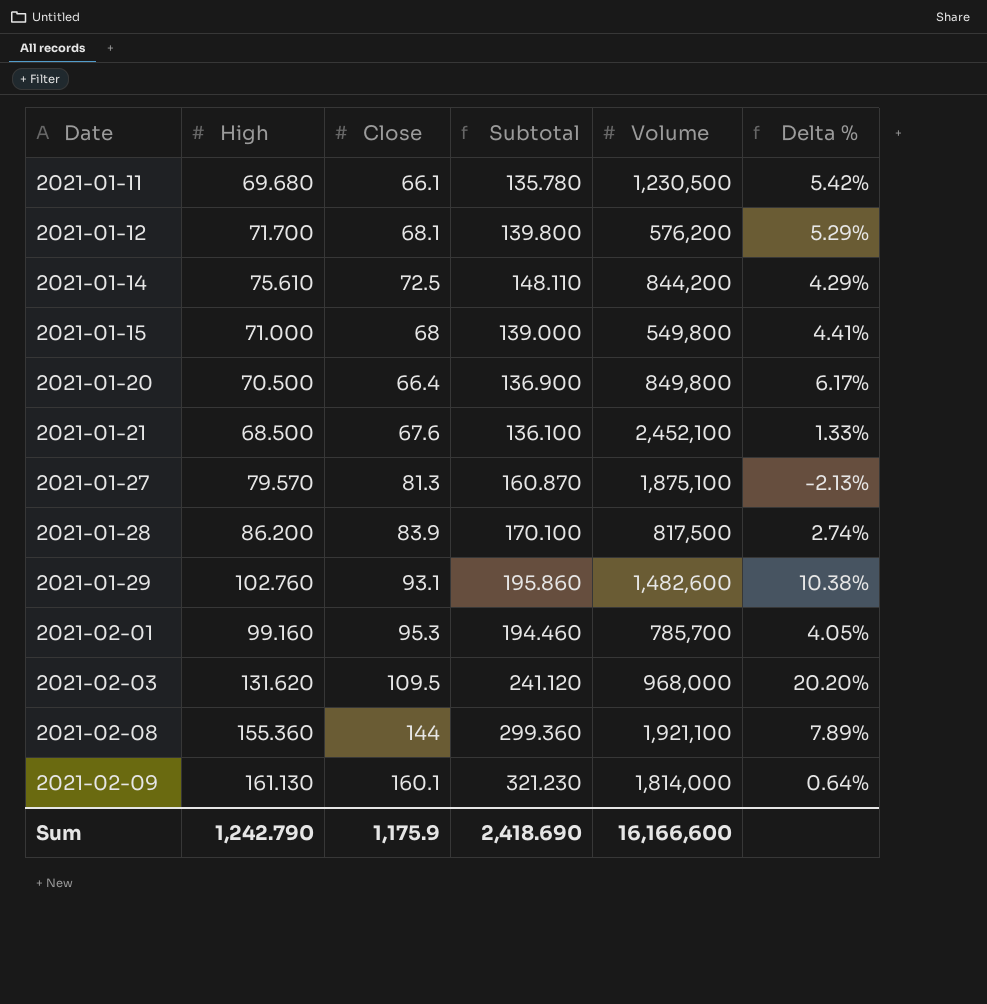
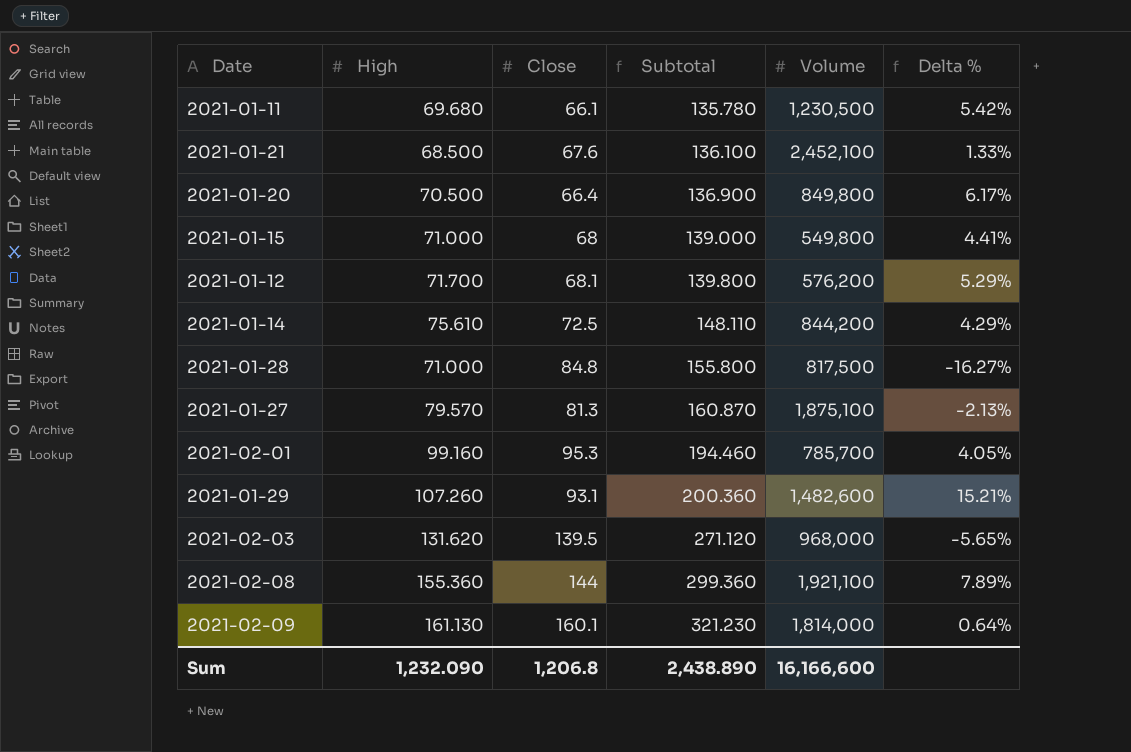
row order: Date ascending -> Subtotal ascending
2021-01-28 | High: 86.200 -> 71.000
2021-01-28 | Close: 83.9 -> 84.8
2021-01-28 | Subtotal: 170.100 -> 155.800
2021-01-28 | Delta %: 2.74% -> -16.27%
2021-01-29 | High: 102.760 -> 107.260
2021-01-29 | Subtotal: 195.860 -> 200.360
2021-01-29 | Delta %: 10.38% -> 15.21%
2021-02-03 | Close: 109.5 -> 139.5
2021-02-03 | Subtotal: 241.120 -> 271.120
2021-02-03 | Delta %: 20.20% -> -5.65%
Sum | High: 1,242.790 -> 1,232.090
Sum | Close: 1,175.9 -> 1,206.8
Sum | Subtotal: 2,418.690 -> 2,438.890

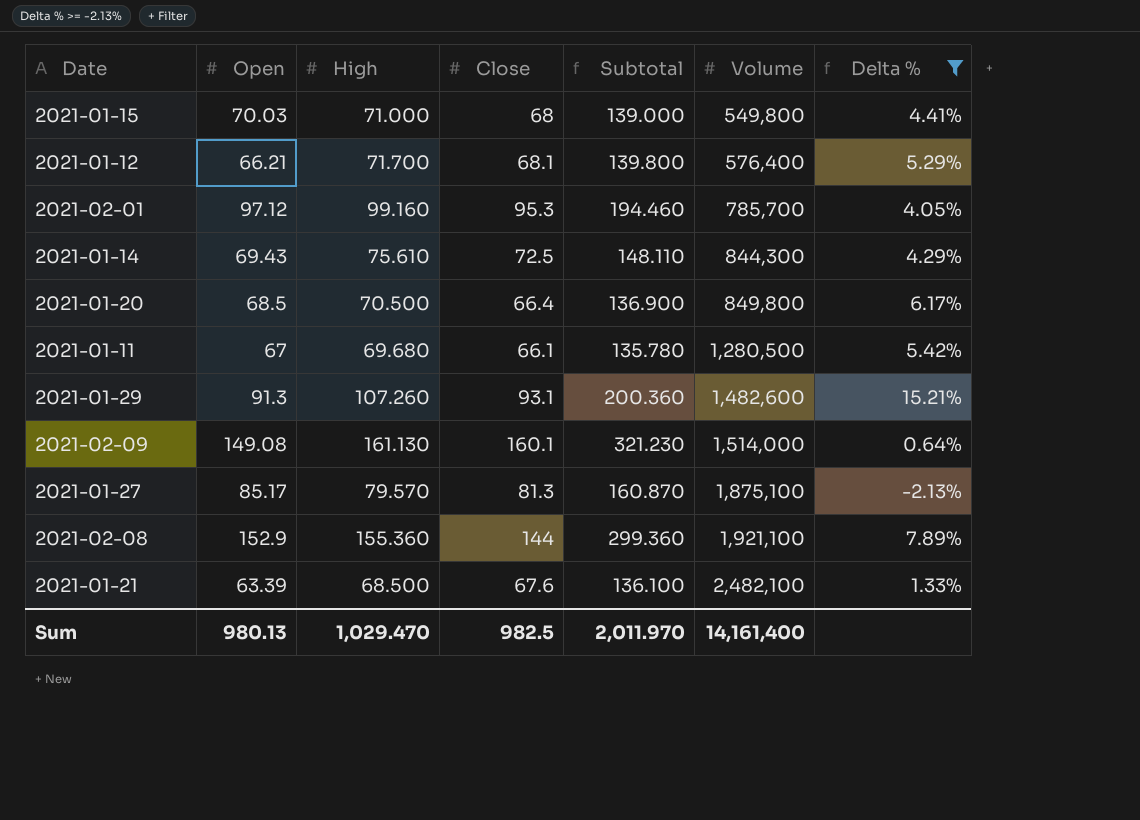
filter: none -> Delta % >= -2.13%
row order: Subtotal ascending -> Volume ascending
column Open | position: none -> 2
2021-01-12 | Volume: 576,200 -> 576,400
2021-01-14 | Volume: 844,200 -> 844,300
2021-01-11 | Volume: 1,230,500 -> 1,280,500
2021-02-09 | Volume: 1,814,000 -> 1,514,000
2021-01-21 | Volume: 2,452,100 -> 2,482,100
Sum | High: 1,232.090 -> 1,029.470
Sum | Close: 1,206.8 -> 982.5
Sum | Subtotal: 2,438.890 -> 2,011.970
Sum | Volume: 16,166,600 -> 14,161,400

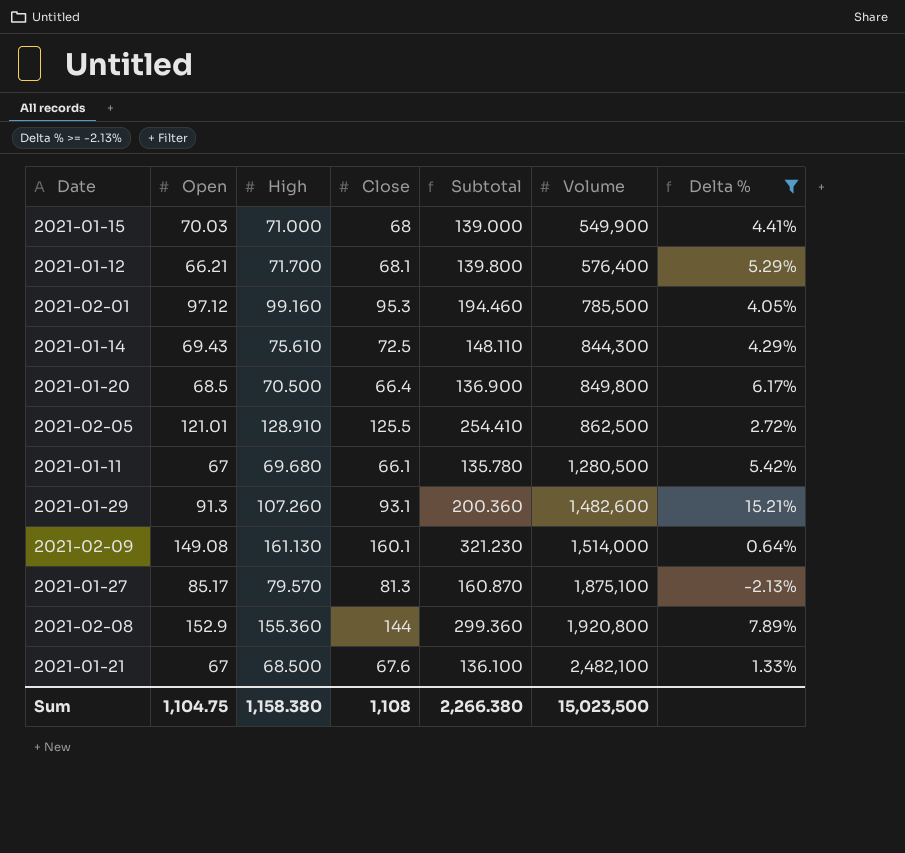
2021-01-15 | Volume: 549,800 -> 549,900
2021-02-01 | Volume: 785,700 -> 785,500
row 2021-02-05: none -> 121.01 | 128.910 | 125.5 | 254.410 | 862,500 | 2.72%
2021-02-08 | Volume: 1,921,100 -> 1,920,800
2021-01-21 | Open: 63.39 -> 67
Sum | Open: 980.13 -> 1,104.75
Sum | High: 1,029.470 -> 1,158.380
Sum | Close: 982.5 -> 1,108
Sum | Subtotal: 2,011.970 -> 2,266.380
Sum | Volume: 14,161,400 -> 15,023,500

